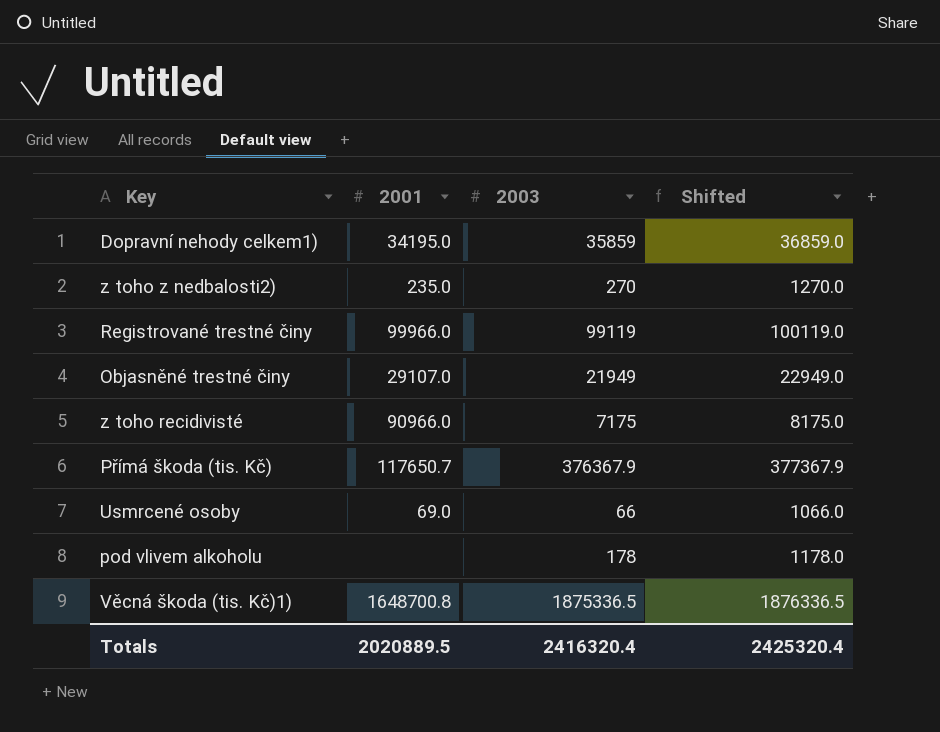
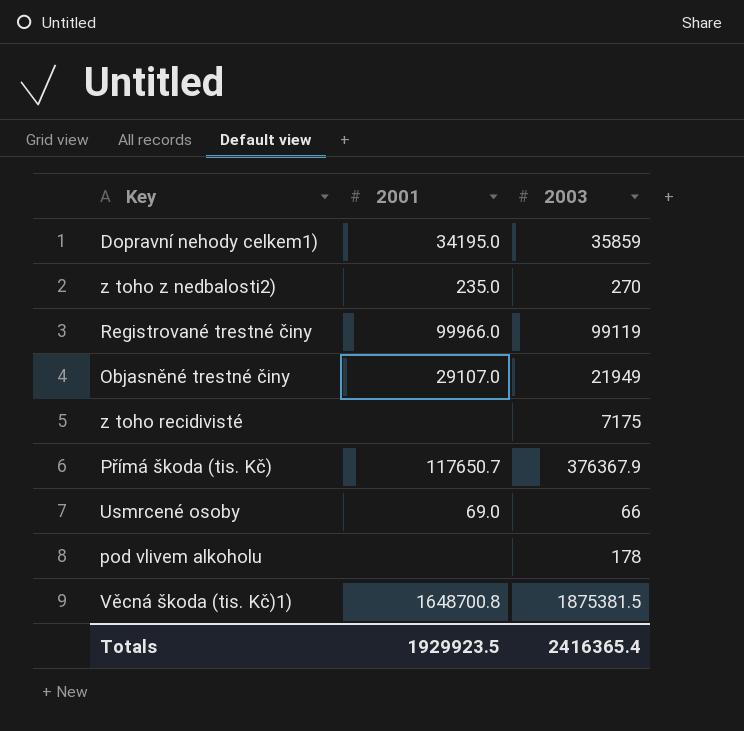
column Shifted | formula: [2003] + 1000 -> none
z toho recidivisté | 2001: 90966.0 -> none
Věcná škoda (tis. Kč)1) | 2003: 1875336.5 -> 1875381.5
Totals | 2001: 2020889.5 -> 1929923.5
Totals | 2003: 2416320.4 -> 2416365.4

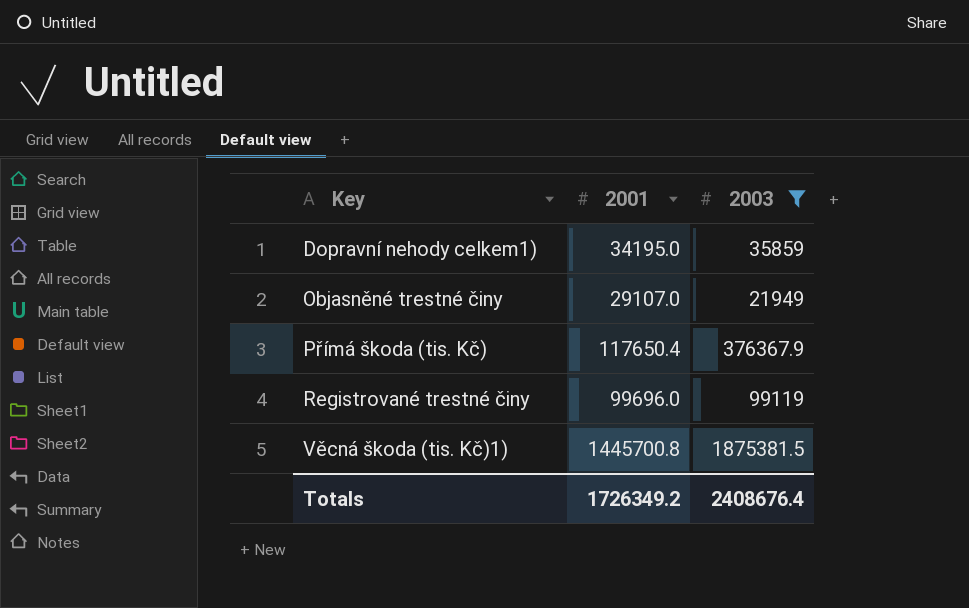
filter: none -> 2003 >= 21949
row order: none -> Key ascending
Přímá škoda (tis. Kč) | 2001: 117650.7 -> 117650.4
Registrované trestné činy | 2001: 99966.0 -> 99696.0
Věcná škoda (tis. Kč)1) | 2001: 1648700.8 -> 1445700.8
Totals | 2001: 1929923.5 -> 1726349.2
Totals | 2003: 2416365.4 -> 2408676.4

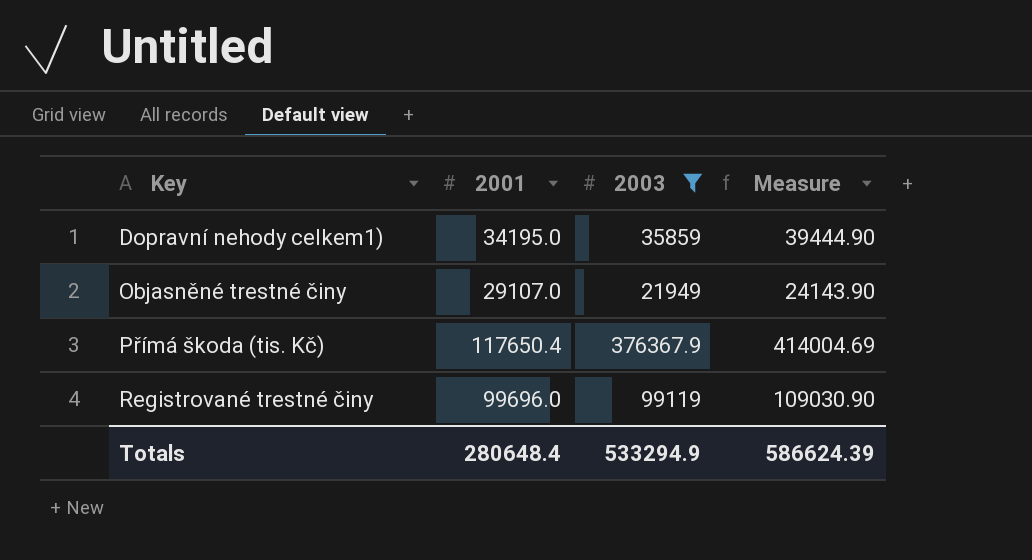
column Measure | formula: none -> [2003] * 1.1
row Věcná škoda (tis. Kč)1): 1445700.8 | 1875381.5 -> none
Totals | 2001: 1726349.2 -> 280648.4
Totals | 2003: 2408676.4 -> 533294.9

